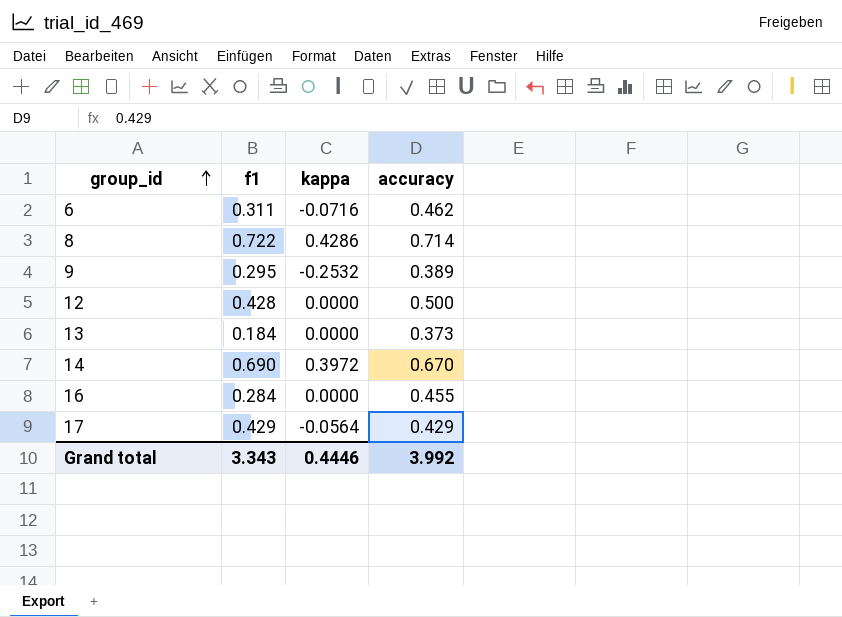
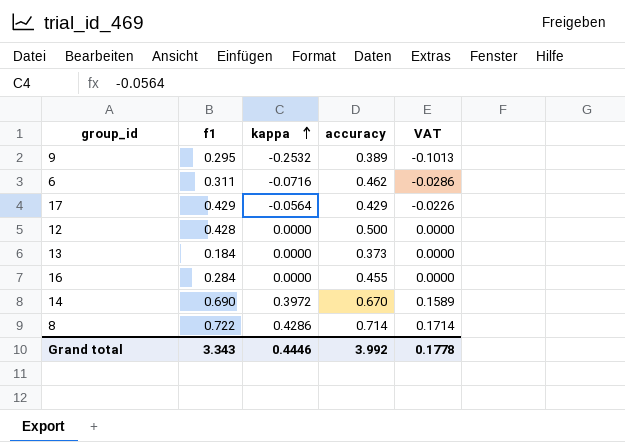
row order: group_id ascending -> kappa ascending
column VAT | formula: none -> [kappa] * 0.4

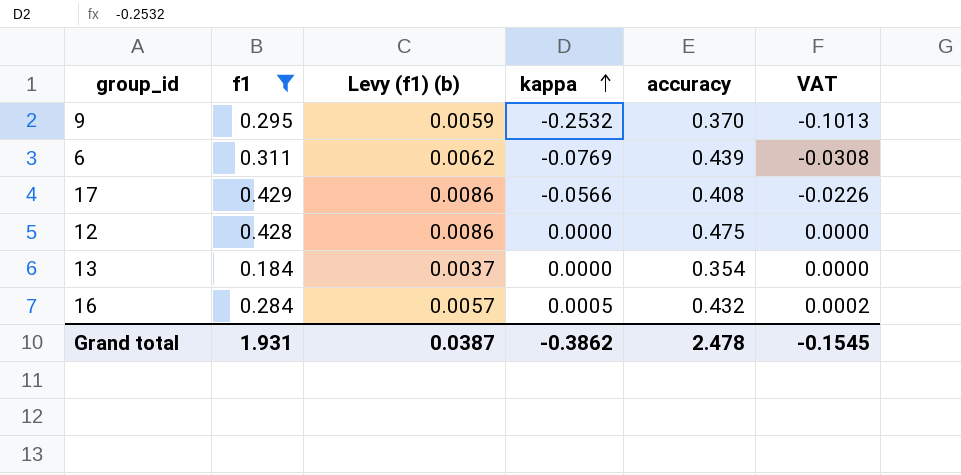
filter: none -> f1 <= 0.429
column Levy (f1) (b) | formula: none -> [f1] * 0.02
9 | accuracy: 0.389 -> 0.370
6 | kappa: -0.0716 -> -0.0769
6 | accuracy: 0.462 -> 0.439
6 | VAT: -0.0286 -> -0.0308
17 | kappa: -0.0564 -> -0.0566
17 | accuracy: 0.429 -> 0.408
12 | accuracy: 0.500 -> 0.475
13 | accuracy: 0.373 -> 0.354
16 | kappa: 0.0000 -> 0.0005
16 | accuracy: 0.455 -> 0.432
16 | VAT: 0.0000 -> 0.0002
Grand total | f1: 3.343 -> 1.931
Grand total | kappa: 0.4446 -> -0.3862
Grand total | accuracy: 3.992 -> 2.478
Grand total | VAT: 0.1778 -> -0.1545

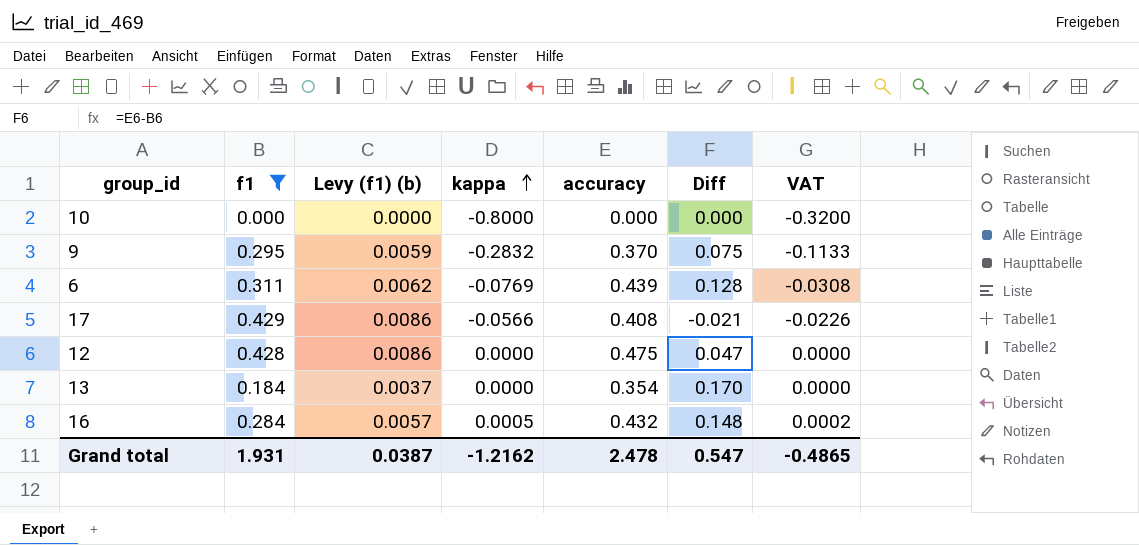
column Diff | formula: none -> [accuracy] - [f1]
row 10: none -> 0.000 | 0.0000 | -0.8000 | 0.000 | 0.000 | -0.3200
9 | kappa: -0.2532 -> -0.2832
9 | VAT: -0.1013 -> -0.1133
Grand total | kappa: -0.3862 -> -1.2162
Grand total | VAT: -0.1545 -> -0.4865

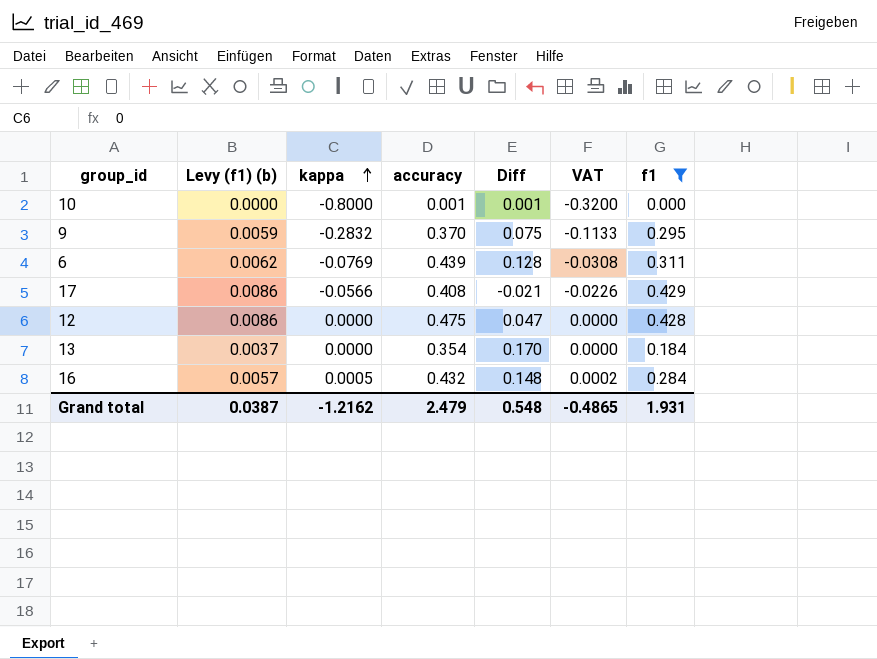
column f1 | position: 2 -> 7
10 | accuracy: 0.000 -> 0.001
10 | Diff: 0.000 -> 0.001
Grand total | accuracy: 2.478 -> 2.479
Grand total | Diff: 0.547 -> 0.548

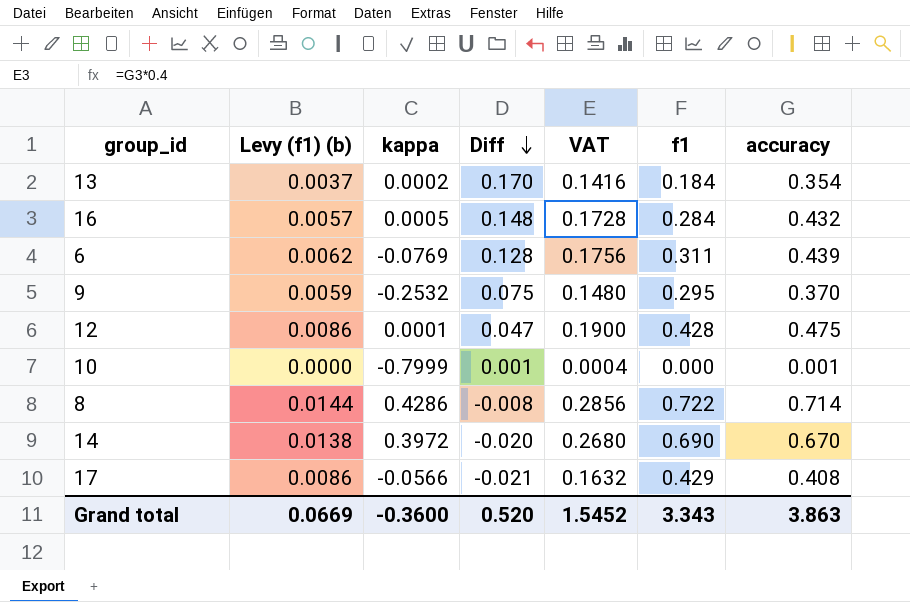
filter: f1 <= 0.429 -> none
row order: kappa ascending -> Diff descending
column VAT | formula: [kappa] * 0.4 -> [accuracy] * 0.4
column accuracy | position: 4 -> 7
13 | kappa: 0.0000 -> 0.0002
9 | kappa: -0.2832 -> -0.2532
12 | kappa: 0.0000 -> 0.0001
10 | kappa: -0.8000 -> -0.7999
Grand total | Levy (f1) (b): 0.0387 -> 0.0669
Grand total | kappa: -1.2162 -> -0.3600
Grand total | Diff: 0.548 -> 0.520
Grand total | VAT: -0.4865 -> 1.5452
Grand total | f1: 1.931 -> 3.343
Grand total | accuracy: 2.479 -> 3.863

